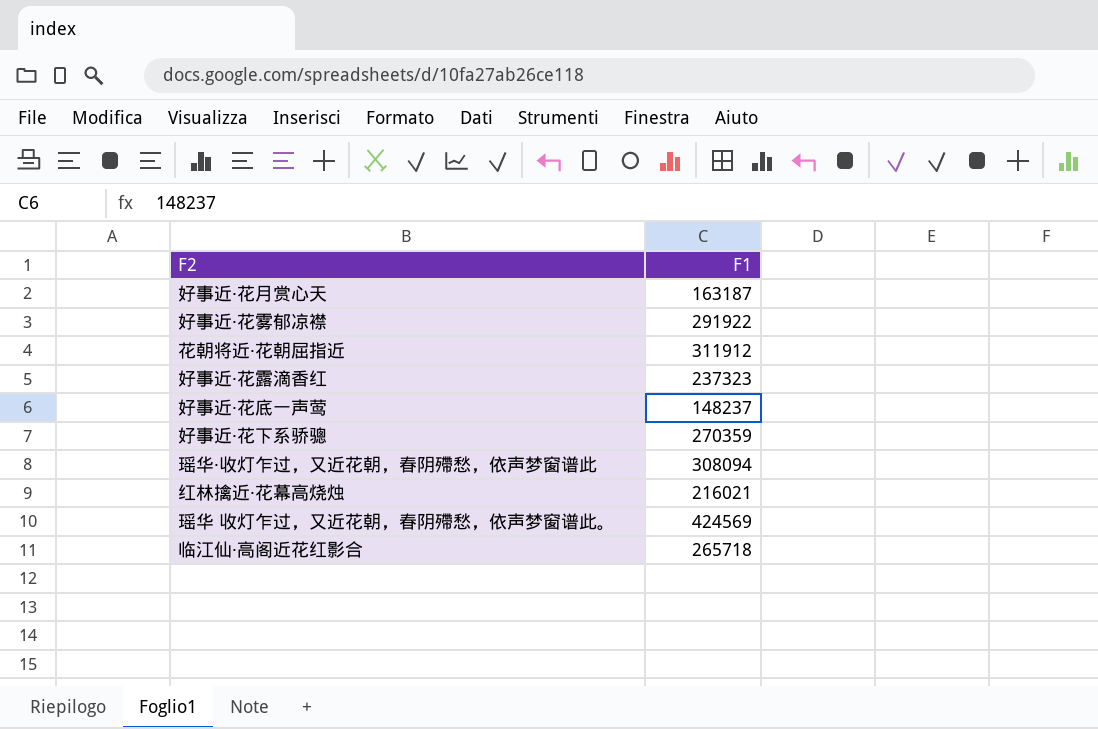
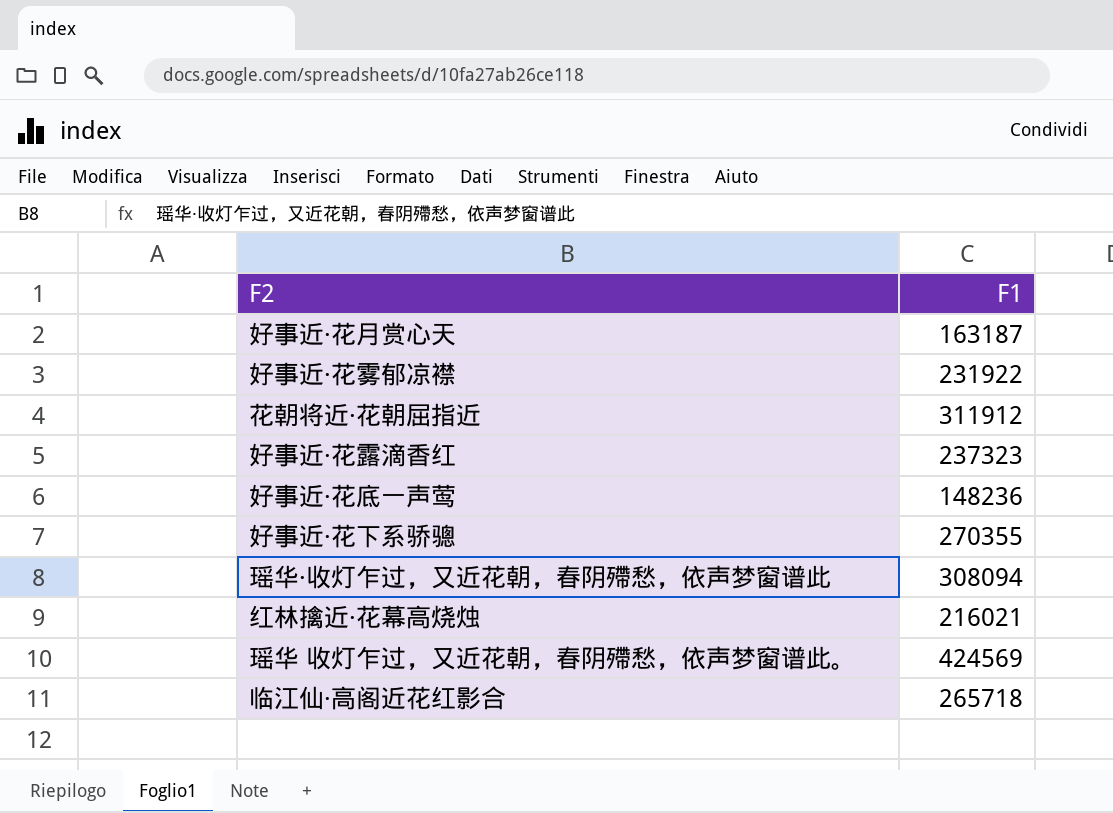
好事近·花雾郁凉襟 | F1: 291922 -> 231922
好事近·花底一声莺 | F1: 148237 -> 148236
好事近·花下系骄骢 | F1: 270359 -> 270355

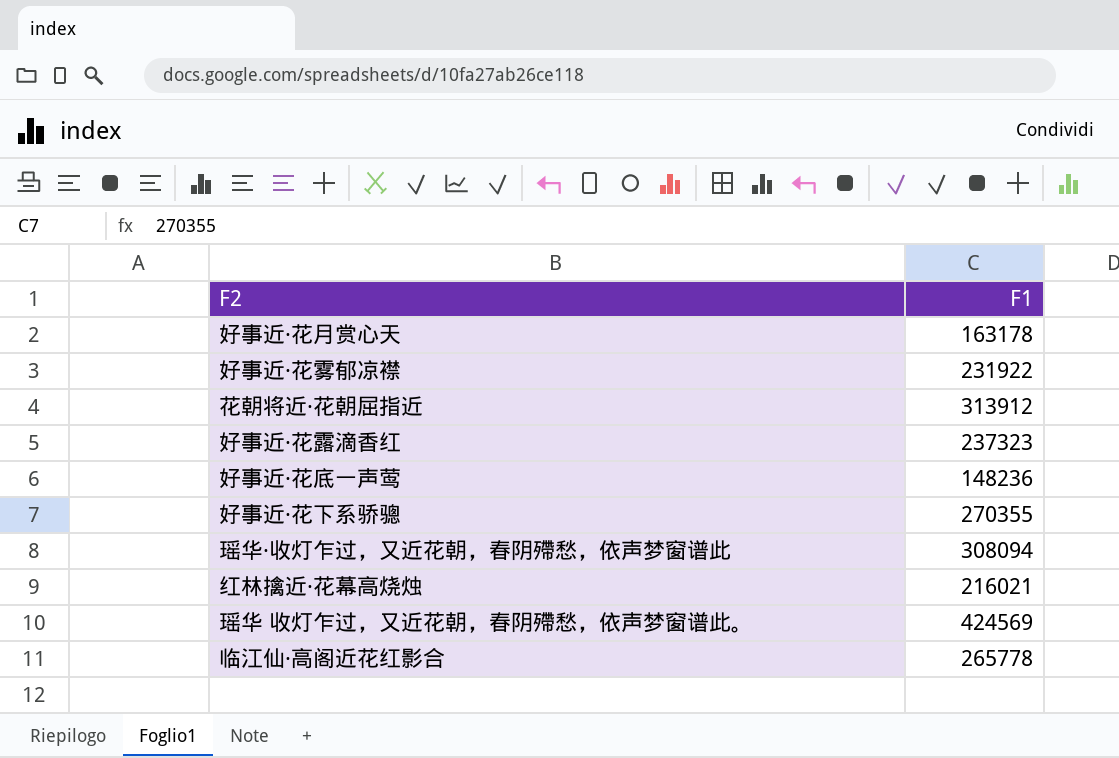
好事近·花月赏心天 | F1: 163187 -> 163178
花朝将近·花朝屈指近 | F1: 311912 -> 313912
临江仙·高阁近花红影合 | F1: 265718 -> 265778

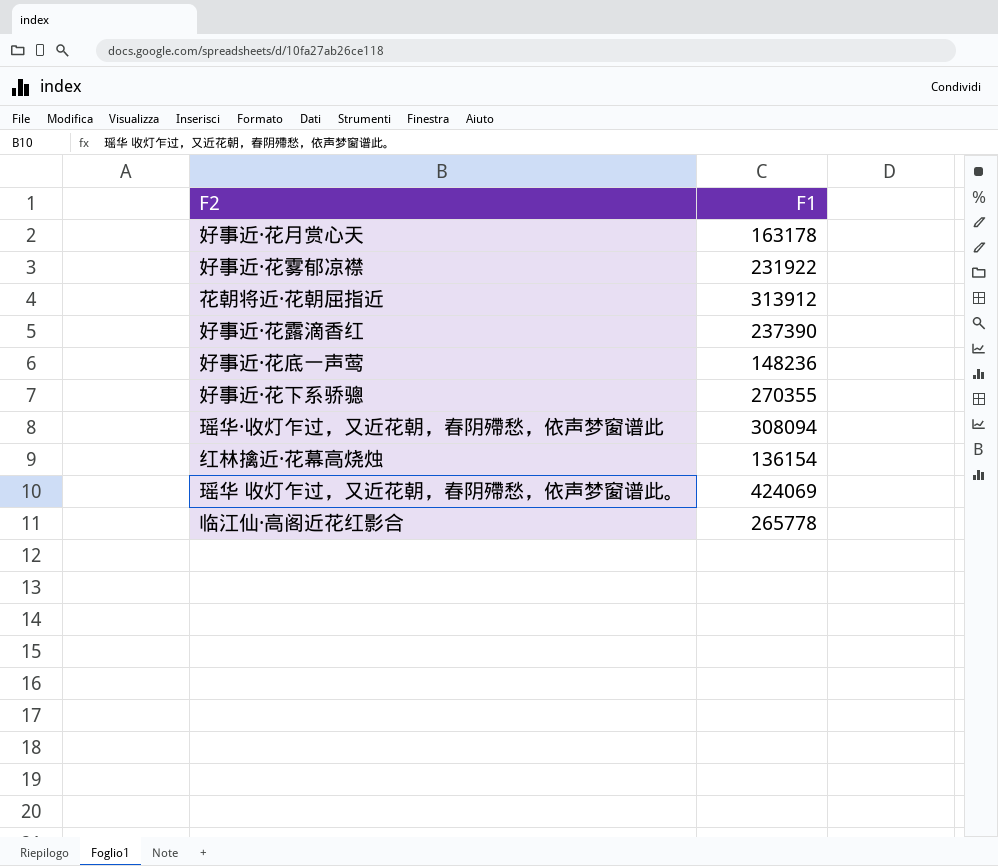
好事近·花露滴香红 | F1: 237323 -> 237390
红林擒近·花幕高烧烛 | F1: 216021 -> 136154
瑶华 收灯乍过，又近花朝，春阴殢愁，依声梦窗谱此。 | F1: 424569 -> 424069

